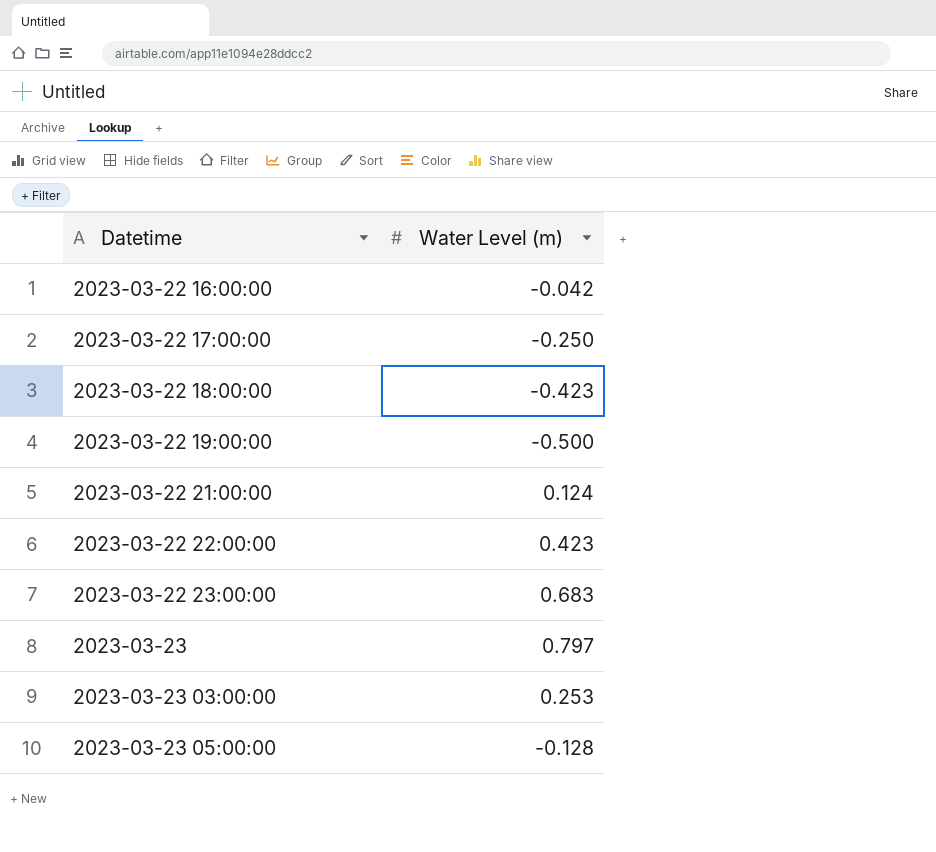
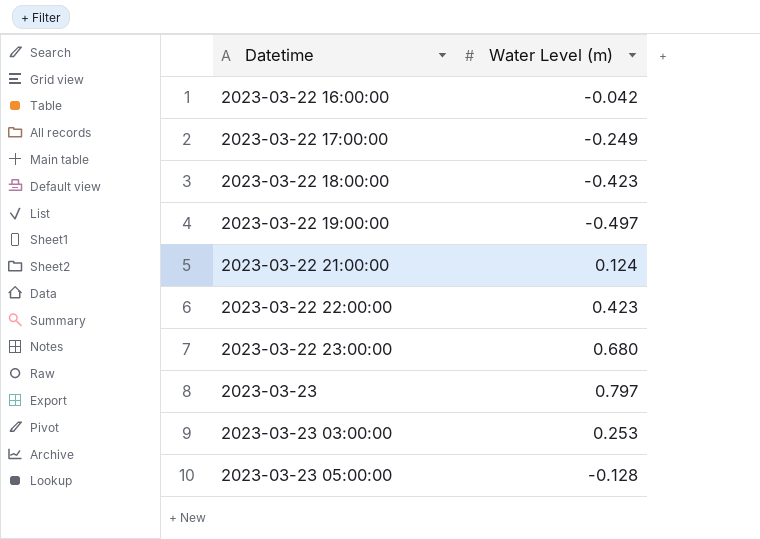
2023-03-22 17:00:00 | Water Level (m): -0.250 -> -0.249
2023-03-22 19:00:00 | Water Level (m): -0.500 -> -0.497
2023-03-22 23:00:00 | Water Level (m): 0.683 -> 0.680

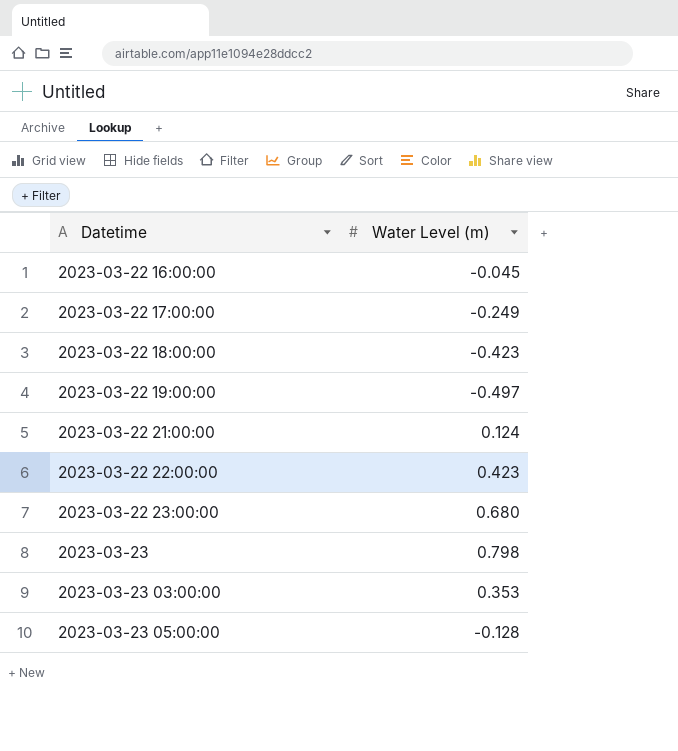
2023-03-22 16:00:00 | Water Level (m): -0.042 -> -0.045
2023-03-23 | Water Level (m): 0.797 -> 0.798
2023-03-23 03:00:00 | Water Level (m): 0.253 -> 0.353

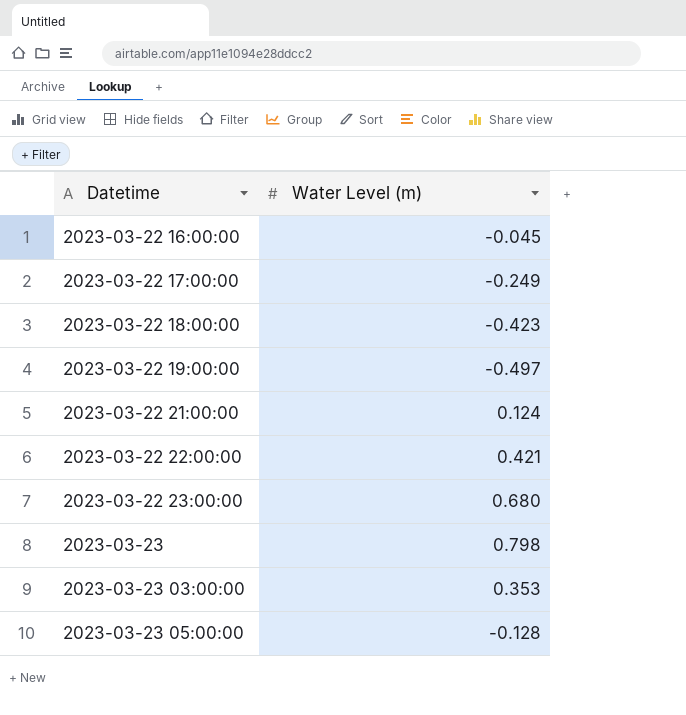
2023-03-22 22:00:00 | Water Level (m): 0.423 -> 0.421

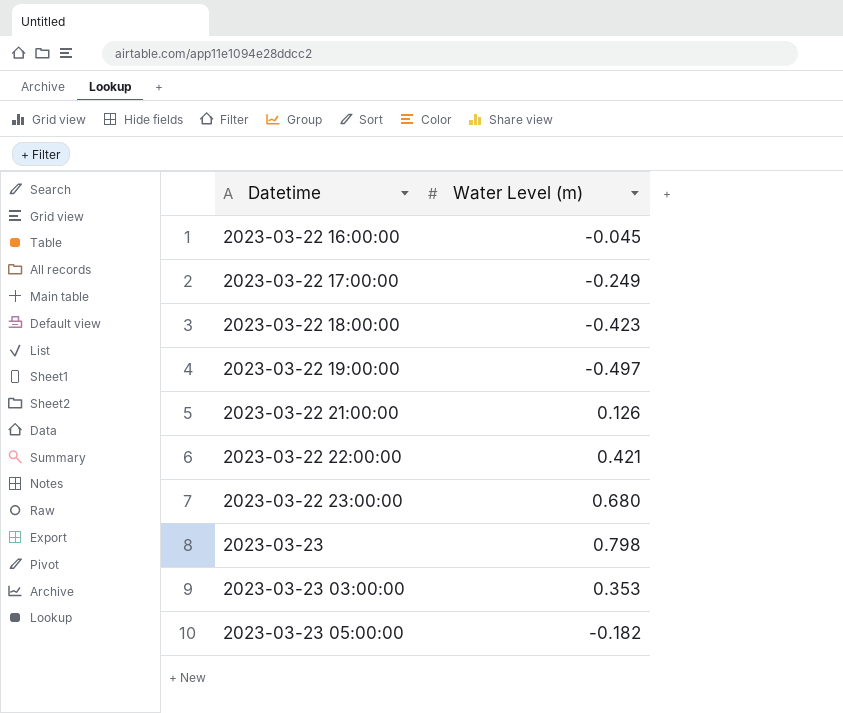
2023-03-22 21:00:00 | Water Level (m): 0.124 -> 0.126
2023-03-23 05:00:00 | Water Level (m): -0.128 -> -0.182

